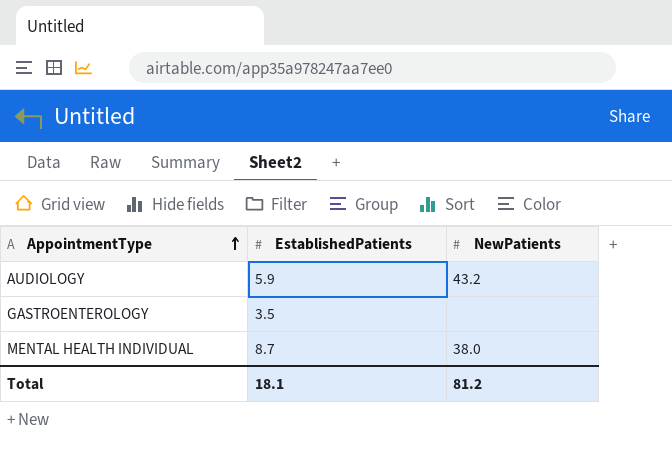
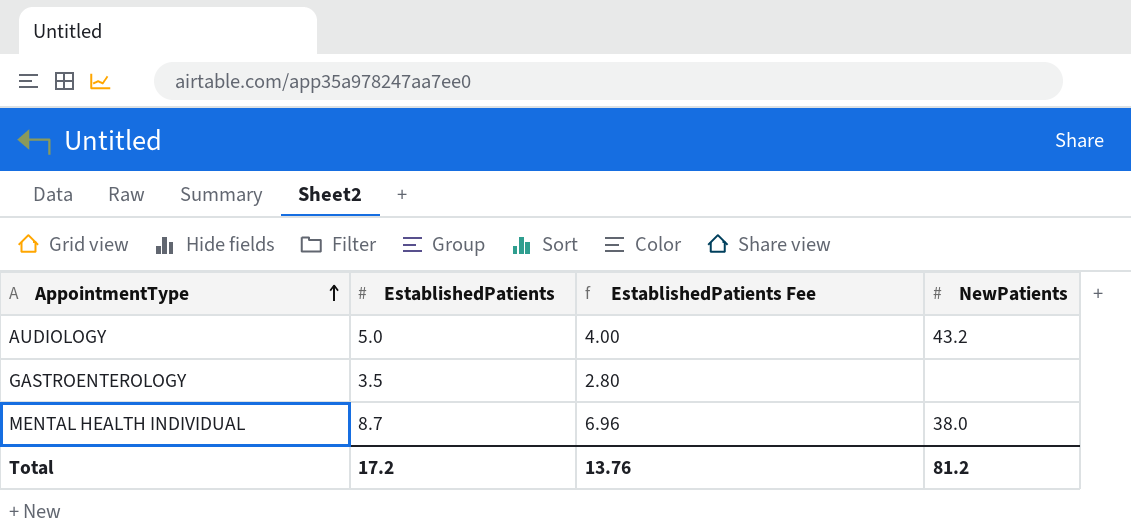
column EstablishedPatients Fee | formula: none -> [EstablishedPatients] * 0.8
AUDIOLOGY | EstablishedPatients: 5.9 -> 5.0
Total | EstablishedPatients: 18.1 -> 17.2

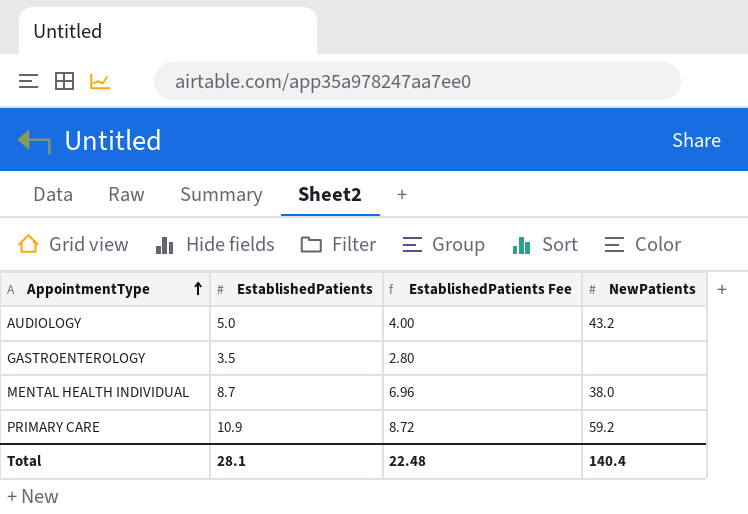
row PRIMARY CARE: none -> 10.9 | 8.72 | 59.2
Total | EstablishedPatients: 17.2 -> 28.1
Total | EstablishedPatients Fee: 13.76 -> 22.48
Total | NewPatients: 81.2 -> 140.4

